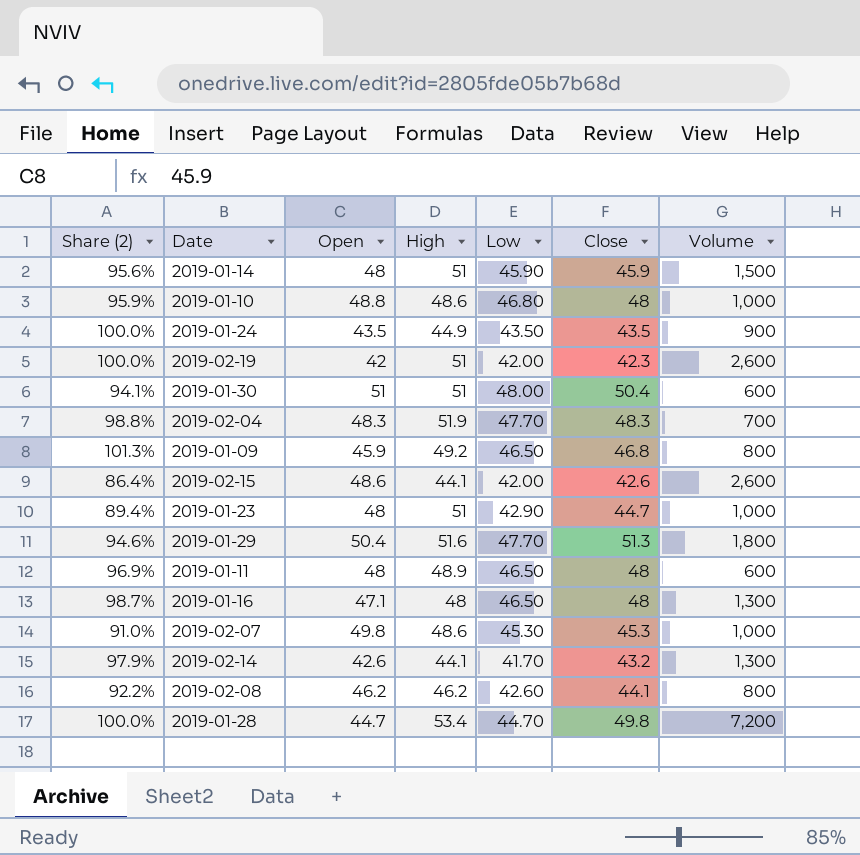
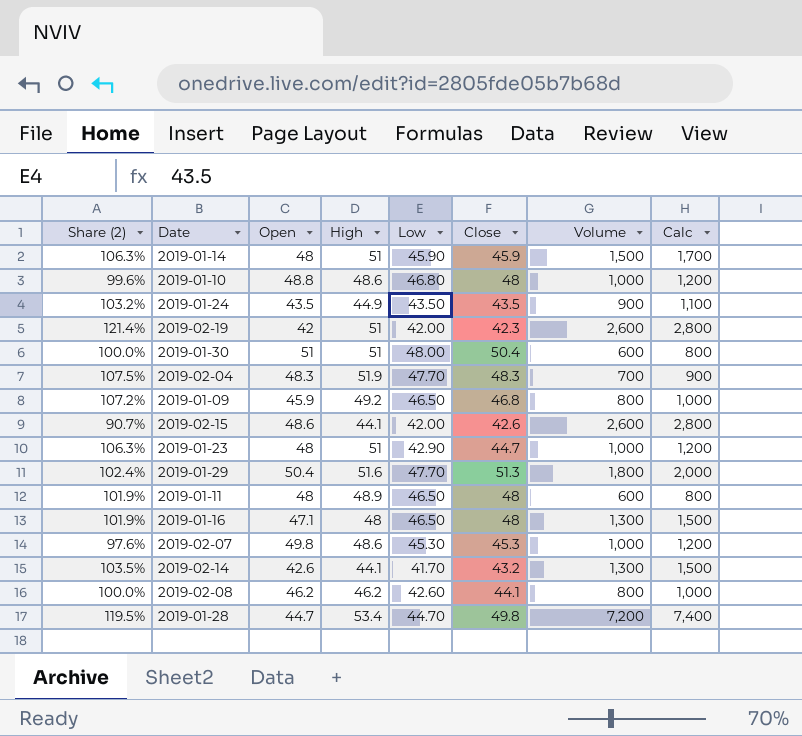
column Share (2) | formula: [Low] / [Open] -> [High] / [Open]
column Calc | formula: none -> [Volume] + 200

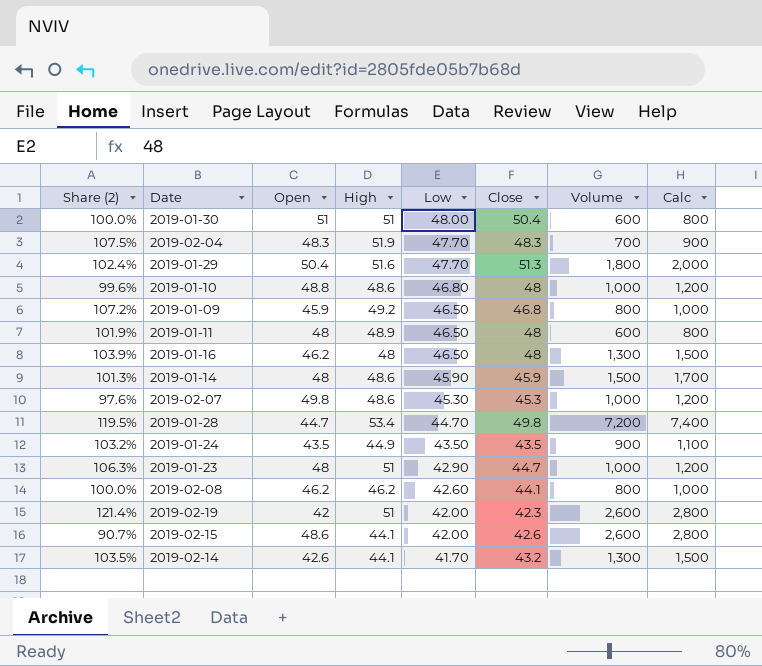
row order: none -> Low descending
2019-01-16 | Share (2): 101.9% -> 103.9%
2019-01-16 | Open: 47.1 -> 46.2
2019-01-14 | Share (2): 106.3% -> 101.3%
2019-01-14 | High: 51 -> 48.6

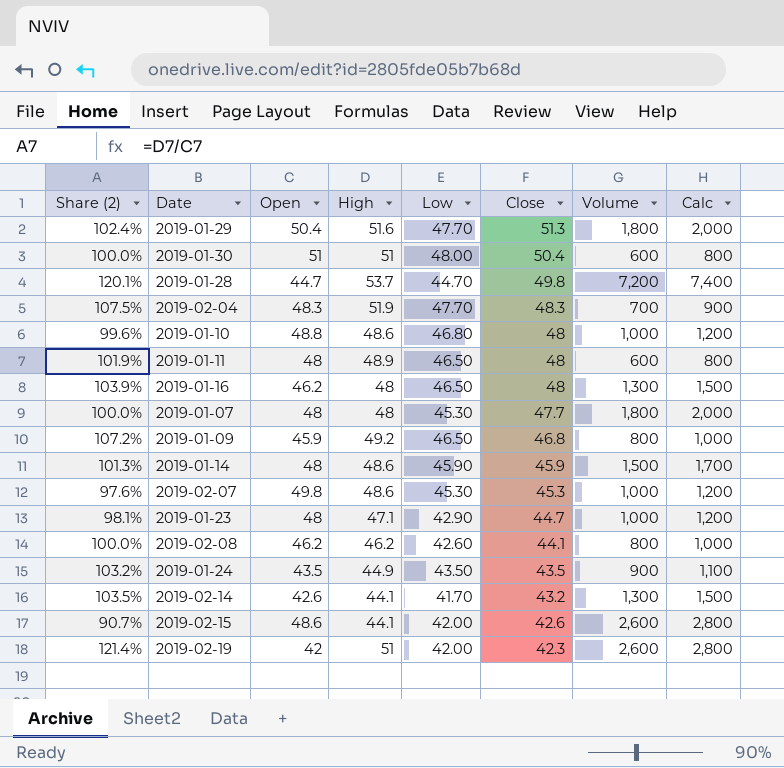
row order: Low descending -> Close descending
2019-01-28 | Share (2): 119.5% -> 120.1%
2019-01-28 | High: 53.4 -> 53.7
row 2019-01-07: none -> 100.0% | 48 | 48 | 45.30 | 47.7 | 1,800 | 2,000
2019-01-23 | Share (2): 106.3% -> 98.1%
2019-01-23 | High: 51 -> 47.1

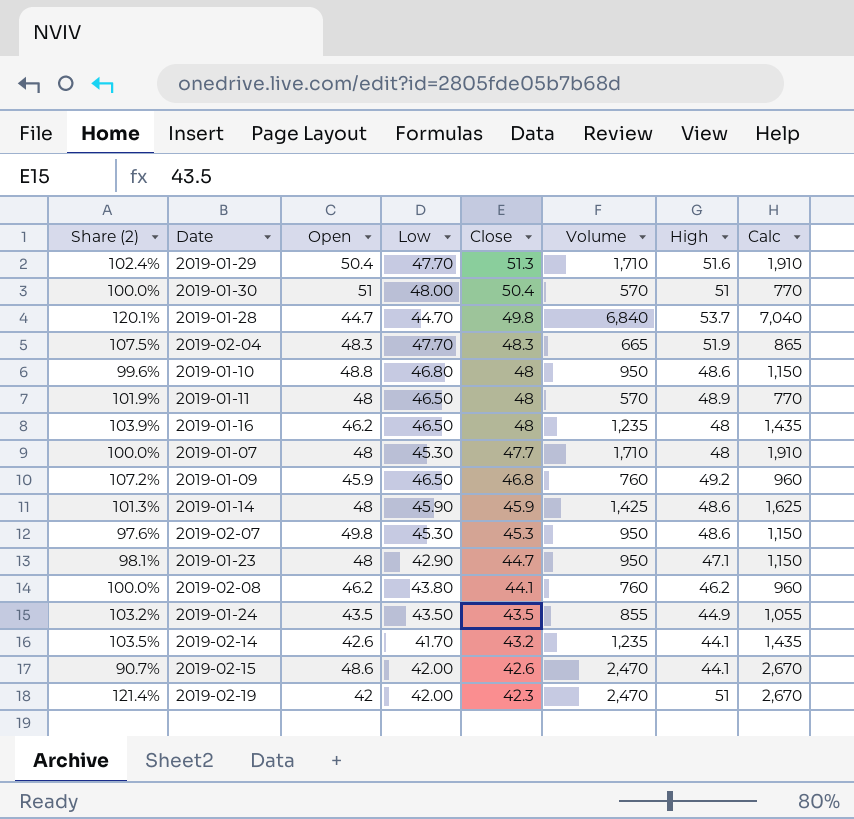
column High | position: 4 -> 7
2019-01-29 | Volume: 1,800 -> 1,710
2019-01-29 | Calc: 2,000 -> 1,910
2019-01-30 | Volume: 600 -> 570
2019-01-30 | Calc: 800 -> 770
2019-01-28 | Volume: 7,200 -> 6,840
2019-01-28 | Calc: 7,400 -> 7,040
2019-02-04 | Volume: 700 -> 665
2019-02-04 | Calc: 900 -> 865
2019-01-10 | Volume: 1,000 -> 950
2019-01-10 | Calc: 1,200 -> 1,150
2019-01-11 | Volume: 600 -> 570
2019-01-11 | Calc: 800 -> 770
2019-01-16 | Volume: 1,300 -> 1,235
2019-01-16 | Calc: 1,500 -> 1,435
2019-01-07 | Volume: 1,800 -> 1,710
2019-01-07 | Calc: 2,000 -> 1,910
2019-01-09 | Volume: 800 -> 760
2019-01-09 | Calc: 1,000 -> 960
2019-01-14 | Volume: 1,500 -> 1,425
2019-01-14 | Calc: 1,700 -> 1,625
2019-02-07 | Volume: 1,000 -> 950
2019-02-07 | Calc: 1,200 -> 1,150
2019-01-23 | Volume: 1,000 -> 950
2019-01-23 | Calc: 1,200 -> 1,150
2019-02-08 | Low: 42.60 -> 43.80
2019-02-08 | Volume: 800 -> 760
2019-02-08 | Calc: 1,000 -> 960
2019-01-24 | Volume: 900 -> 855
2019-01-24 | Calc: 1,100 -> 1,055
2019-02-14 | Volume: 1,300 -> 1,235
2019-02-14 | Calc: 1,500 -> 1,435
2019-02-15 | Volume: 2,600 -> 2,470
2019-02-15 | Calc: 2,800 -> 2,670
2019-02-19 | Volume: 2,600 -> 2,470
2019-02-19 | Calc: 2,800 -> 2,670

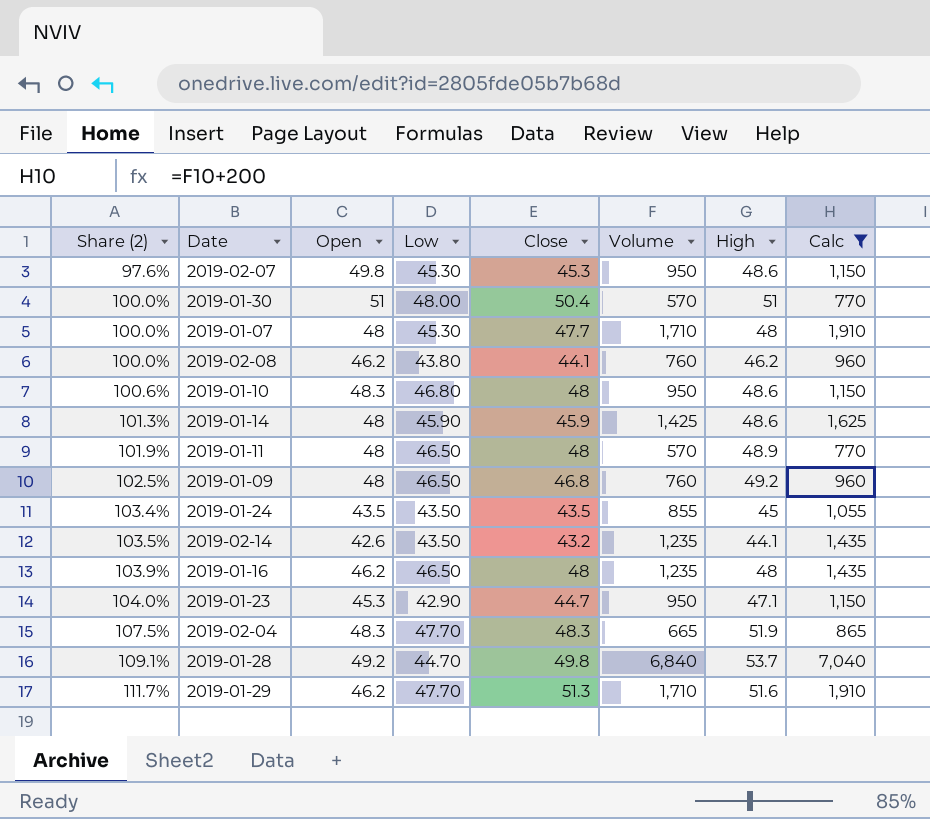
filter: none -> Calc != 2,670
row order: Close descending -> Share (2) ascending
2019-01-10 | Share (2): 99.6% -> 100.6%
2019-01-10 | Open: 48.8 -> 48.3
2019-01-09 | Share (2): 107.2% -> 102.5%
2019-01-09 | Open: 45.9 -> 48
2019-01-24 | Share (2): 103.2% -> 103.4%
2019-01-24 | High: 44.9 -> 45
2019-02-14 | Low: 41.70 -> 43.50
2019-01-23 | Share (2): 98.1% -> 104.0%
2019-01-23 | Open: 48 -> 45.3
2019-01-28 | Share (2): 120.1% -> 109.1%
2019-01-28 | Open: 44.7 -> 49.2
2019-01-29 | Share (2): 102.4% -> 111.7%
2019-01-29 | Open: 50.4 -> 46.2

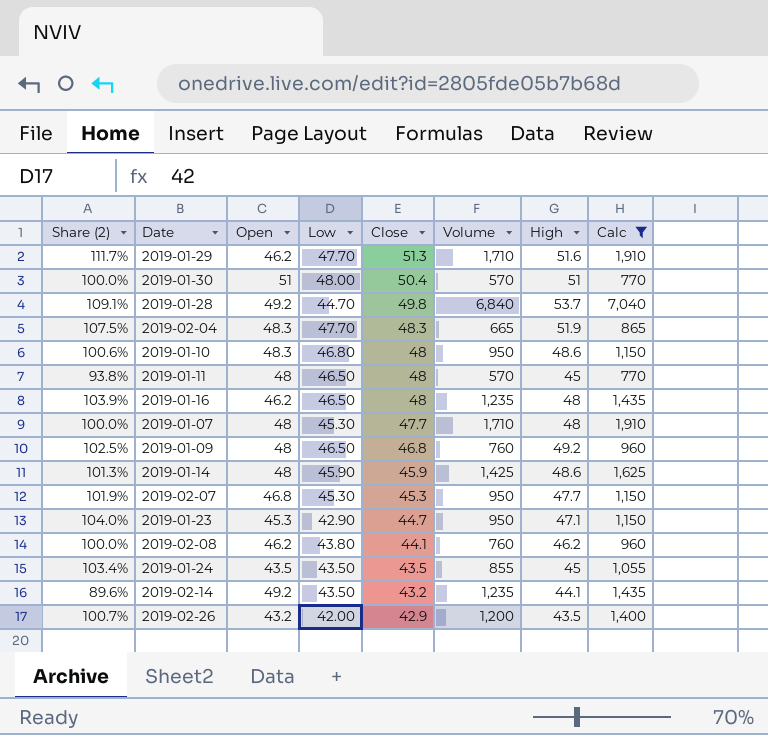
row order: Share (2) ascending -> Close descending
2019-01-11 | Share (2): 101.9% -> 93.8%
2019-01-11 | High: 48.9 -> 45
2019-02-07 | Share (2): 97.6% -> 101.9%
2019-02-07 | Open: 49.8 -> 46.8
2019-02-07 | High: 48.6 -> 47.7
2019-02-14 | Share (2): 103.5% -> 89.6%
2019-02-14 | Open: 42.6 -> 49.2
row 2019-02-26: none -> 100.7% | 43.2 | 42.00 | 42.9 | 1,200 | 43.5 | 1,400

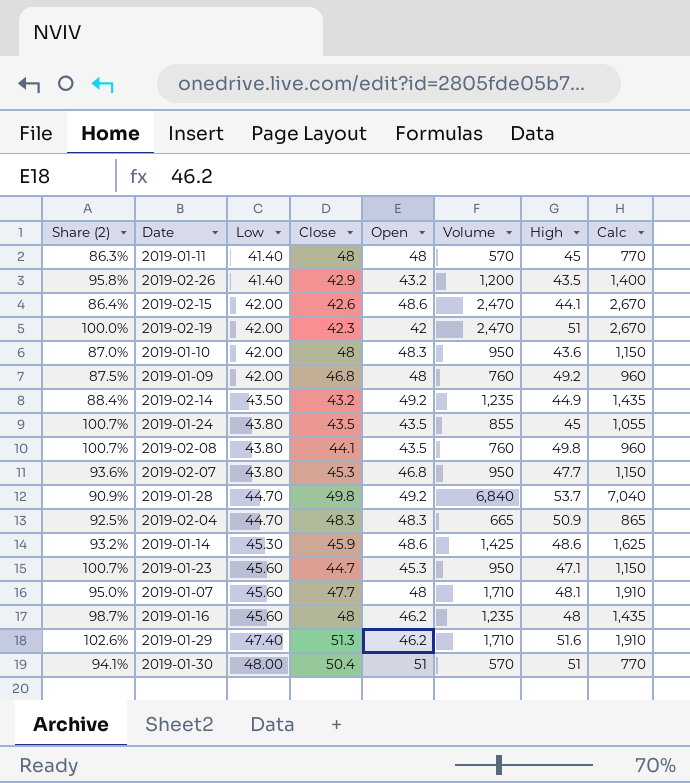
filter: Calc != 2,670 -> none
row order: Close descending -> Low ascending
column Share (2) | formula: [High] / [Open] -> [Low] / [Open]
column Open | position: 3 -> 5
2019-01-11 | Low: 46.50 -> 41.40
2019-02-26 | Low: 42.00 -> 41.40
2019-01-10 | Low: 46.80 -> 42.00
2019-01-10 | High: 48.6 -> 43.6
2019-01-09 | Low: 46.50 -> 42.00
2019-02-14 | High: 44.1 -> 44.9
2019-01-24 | Low: 43.50 -> 43.80
2019-02-08 | Open: 46.2 -> 43.5
2019-02-08 | High: 46.2 -> 49.8
2019-02-07 | Low: 45.30 -> 43.80
2019-02-04 | Low: 47.70 -> 44.70
2019-02-04 | High: 51.9 -> 50.9
2019-01-14 | Low: 45.90 -> 45.30
2019-01-14 | Open: 48 -> 48.6
2019-01-23 | Low: 42.90 -> 45.60
2019-01-07 | Low: 45.30 -> 45.60
2019-01-07 | High: 48 -> 48.1
2019-01-16 | Low: 46.50 -> 45.60
2019-01-29 | Low: 47.70 -> 47.40

